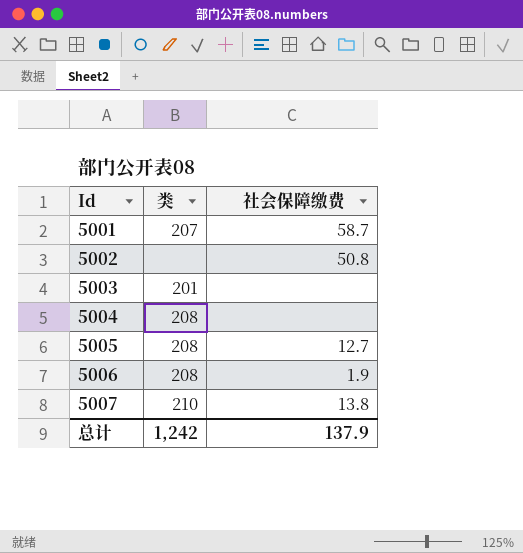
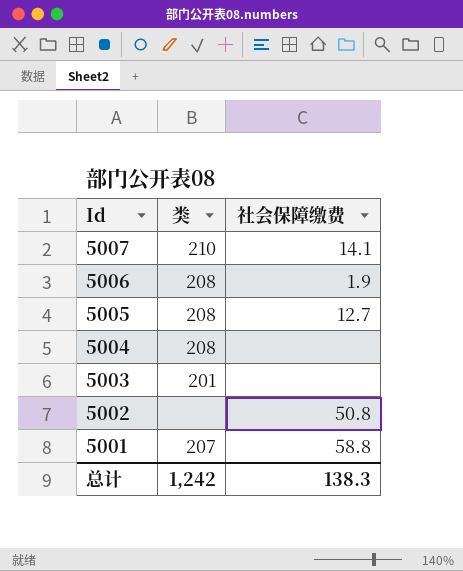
row order: Id ascending -> Id descending
5007 | 社会保障缴费: 13.8 -> 14.1
5001 | 社会保障缴费: 58.7 -> 58.8
总计 | 社会保障缴费: 137.9 -> 138.3

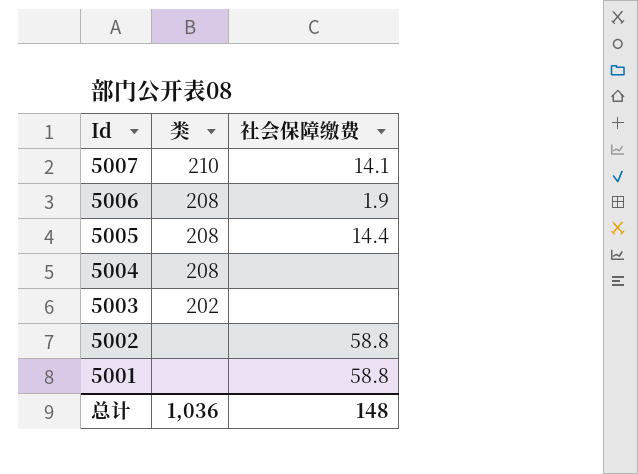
5005 | 社会保障缴费: 12.7 -> 14.4
5003 | 类: 201 -> 202
5002 | 社会保障缴费: 50.8 -> 58.8
5001 | 类: 207 -> none
总计 | 类: 1,242 -> 1,036
总计 | 社会保障缴费: 138.3 -> 148

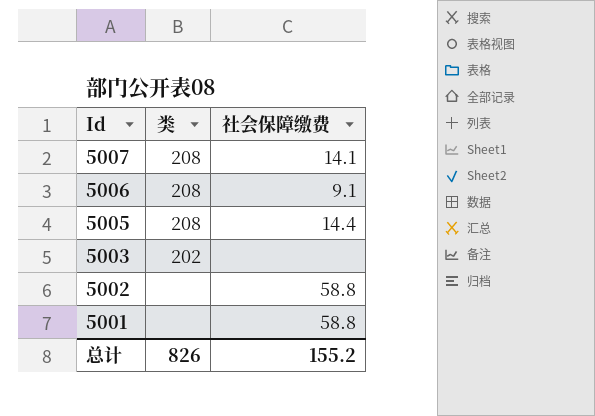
row 5004: 208 | none -> none
5007 | 类: 210 -> 208
5006 | 社会保障缴费: 1.9 -> 9.1
总计 | 类: 1,036 -> 826
总计 | 社会保障缴费: 148 -> 155.2

